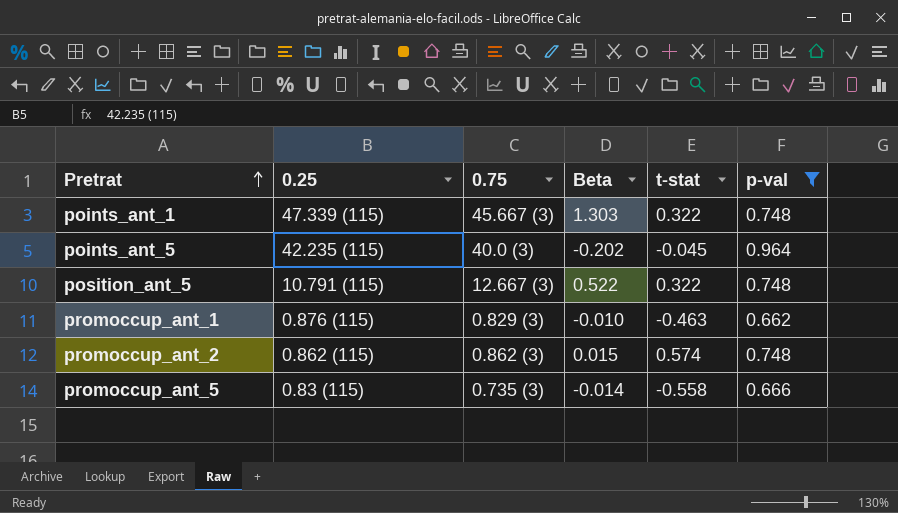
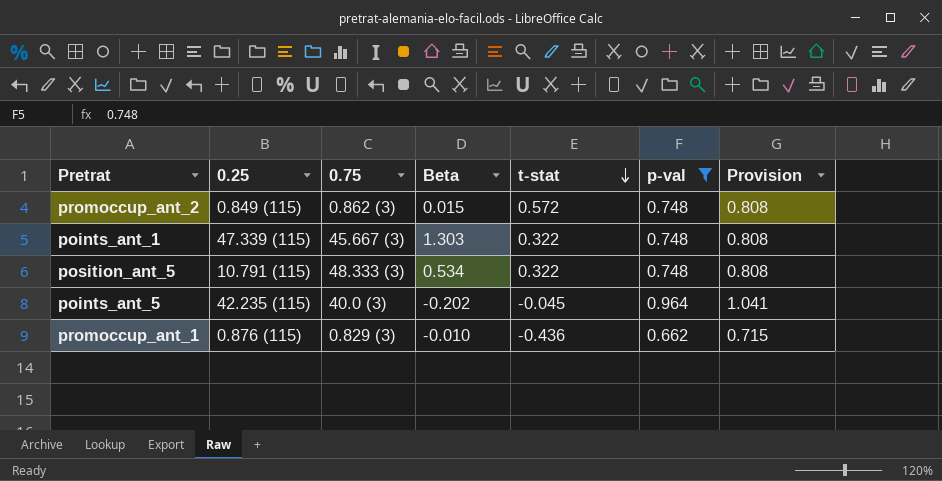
row order: Pretrat ascending -> t-stat descending
column Provision | formula: none -> [p-val] * 1.08
row promoccup_ant_5: 0.83 (115) | 0.735 (3) | -0.014 | -0.558 | 0.666 -> none
promoccup_ant_2 | 0.25: 0.862 (115) -> 0.849 (115)
promoccup_ant_2 | t-stat: 0.574 -> 0.572
position_ant_5 | 0.75: 12.667 (3) -> 48.333 (3)
position_ant_5 | Beta: 0.522 -> 0.534
promoccup_ant_1 | t-stat: -0.463 -> -0.436

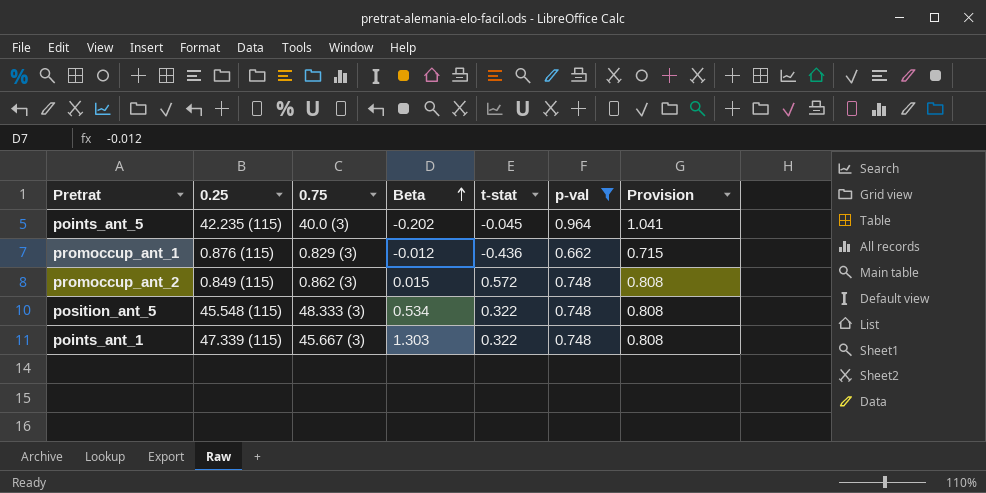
row order: t-stat descending -> Beta ascending
promoccup_ant_1 | Beta: -0.010 -> -0.012
position_ant_5 | 0.25: 10.791 (115) -> 45.548 (115)

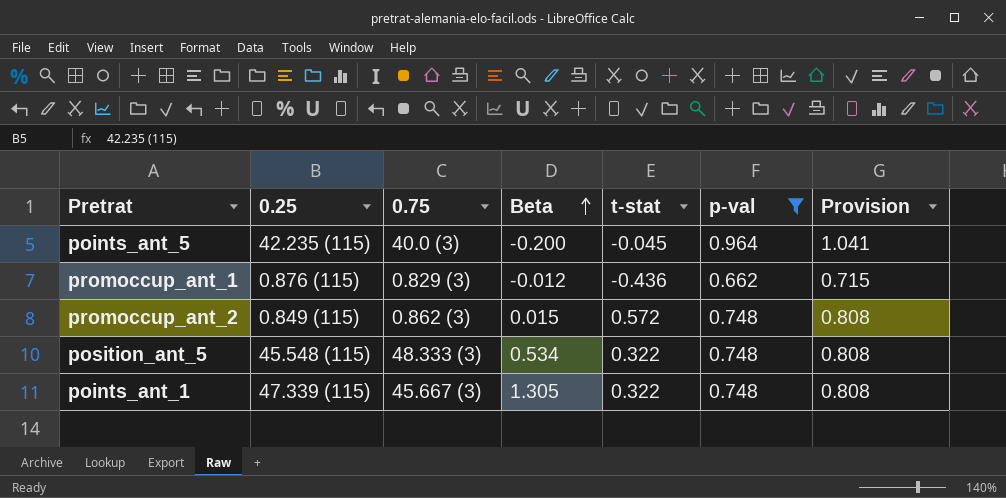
points_ant_5 | Beta: -0.202 -> -0.200
points_ant_1 | Beta: 1.303 -> 1.305

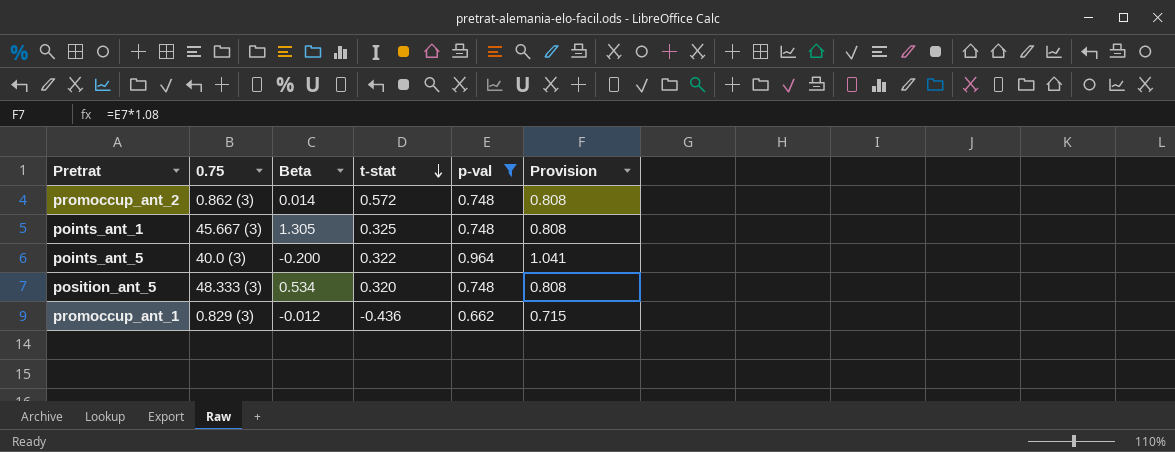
row order: Beta ascending -> t-stat descending
column 0.25 | position: 2 -> none
promoccup_ant_2 | Beta: 0.015 -> 0.014
points_ant_1 | t-stat: 0.322 -> 0.325
points_ant_5 | t-stat: -0.045 -> 0.322
position_ant_5 | t-stat: 0.322 -> 0.320

